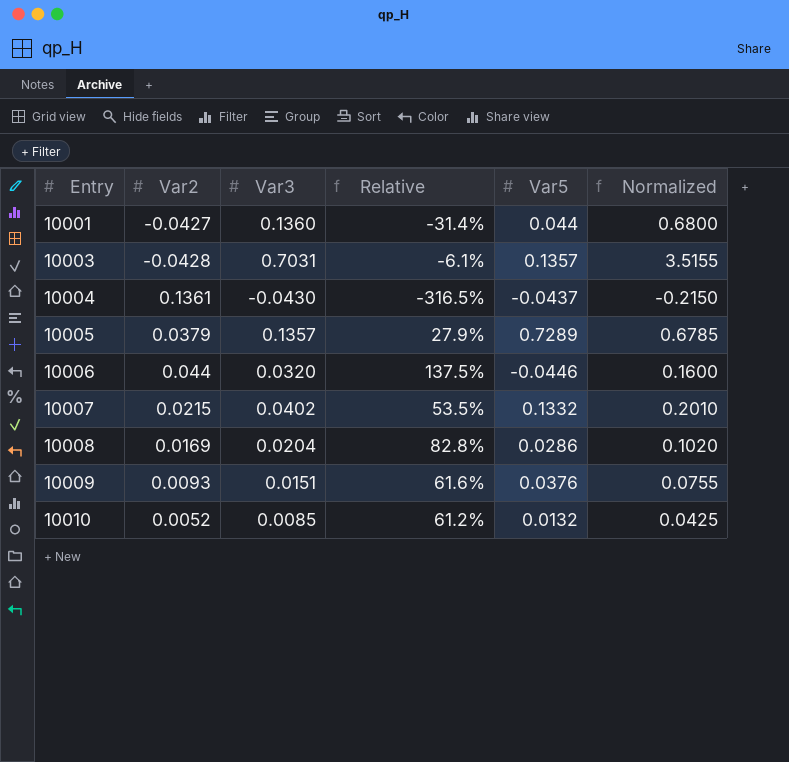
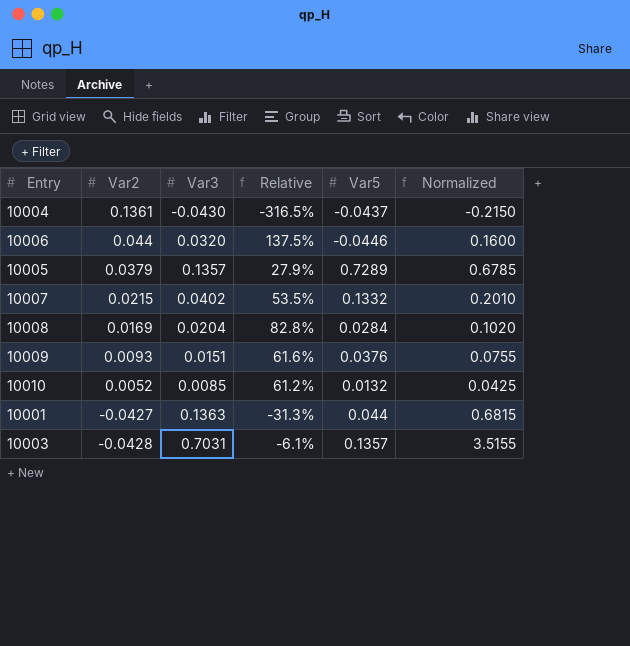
row order: Entry ascending -> Var2 descending
10008 | Var5: 0.0286 -> 0.0284
10001 | Var3: 0.1360 -> 0.1363
10001 | Relative: -31.4% -> -31.3%
10001 | Normalized: 0.6800 -> 0.6815

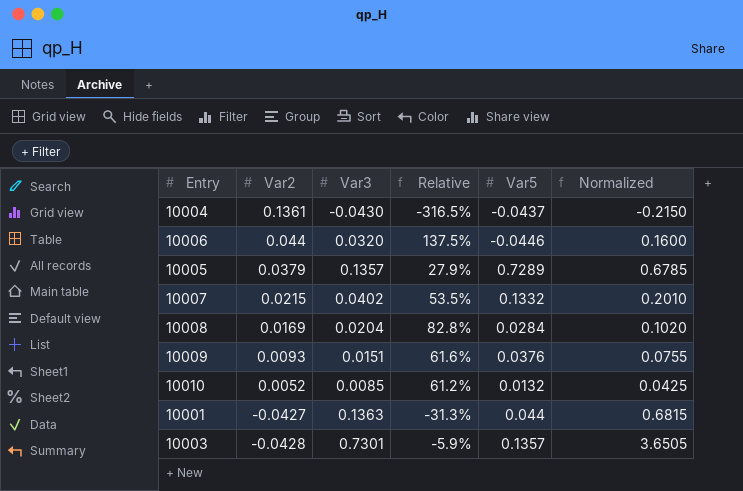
10003 | Var3: 0.7031 -> 0.7301
10003 | Relative: -6.1% -> -5.9%
10003 | Normalized: 3.5155 -> 3.6505

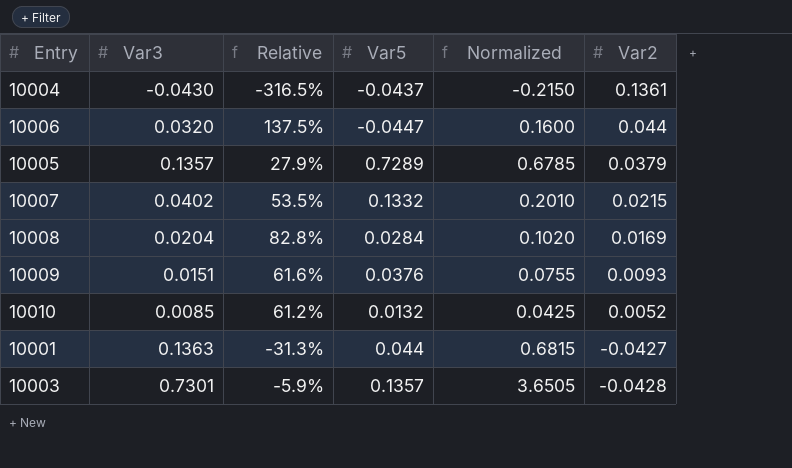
column Var2 | position: 2 -> 6
10006 | Var5: -0.0446 -> -0.0447

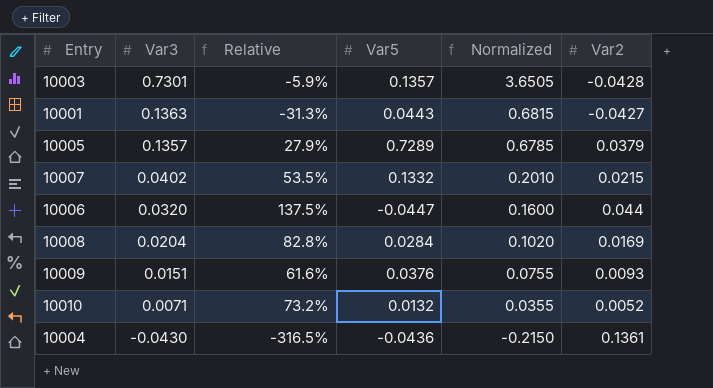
row order: Var2 descending -> Var3 descending
10001 | Var5: 0.044 -> 0.0443
10010 | Var3: 0.0085 -> 0.0071
10010 | Relative: 61.2% -> 73.2%
10010 | Normalized: 0.0425 -> 0.0355
10004 | Var5: -0.0437 -> -0.0436

